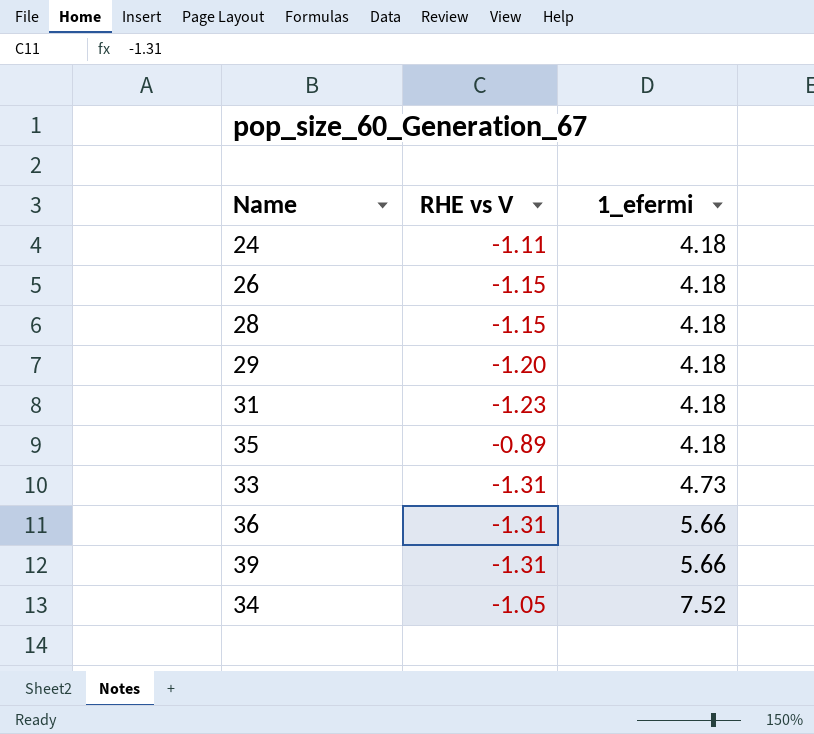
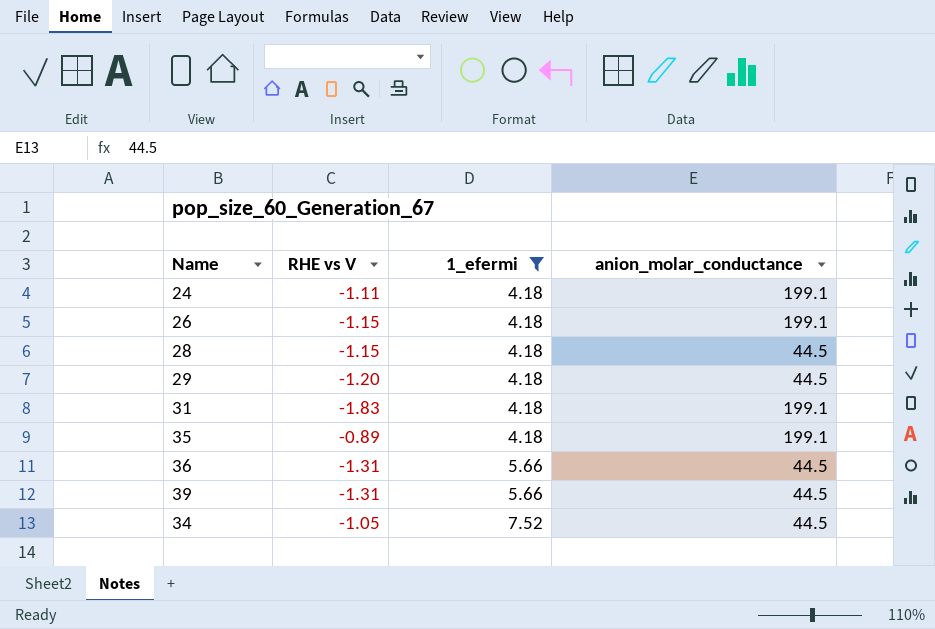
filter: none -> 1_efermi != 4.73
column anion_molar_conductance | position: none -> 4
31 | RHE vs V: -1.23 -> -1.83

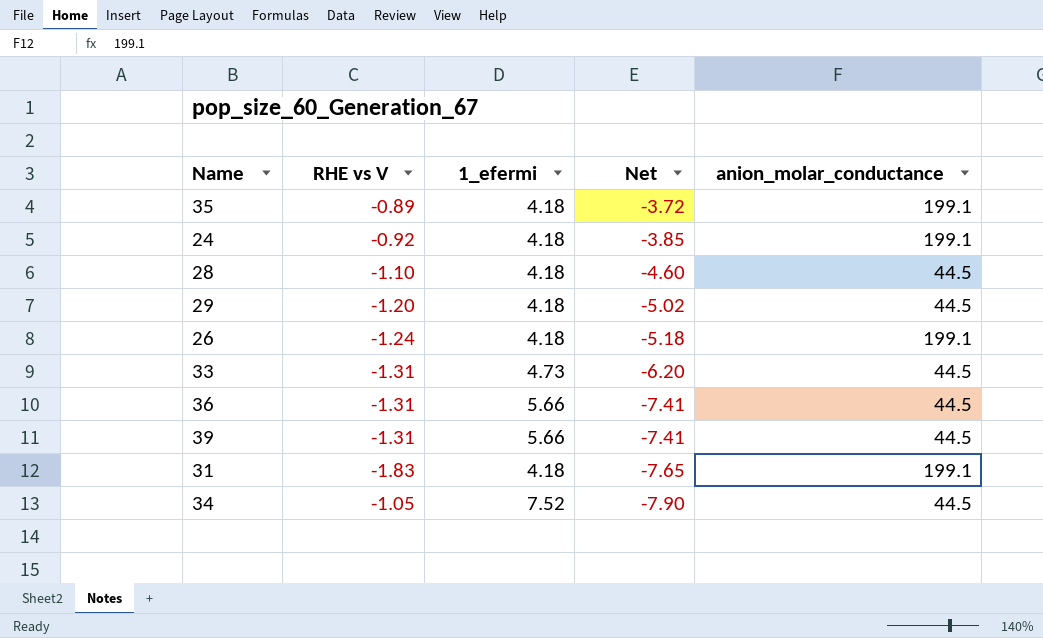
filter: 1_efermi != 4.73 -> none
row order: 1_efermi ascending -> Net descending
column Net | formula: none -> [RHE vs V] * [1_efermi]
24 | RHE vs V: -1.11 -> -0.92
28 | RHE vs V: -1.15 -> -1.10
26 | RHE vs V: -1.15 -> -1.24

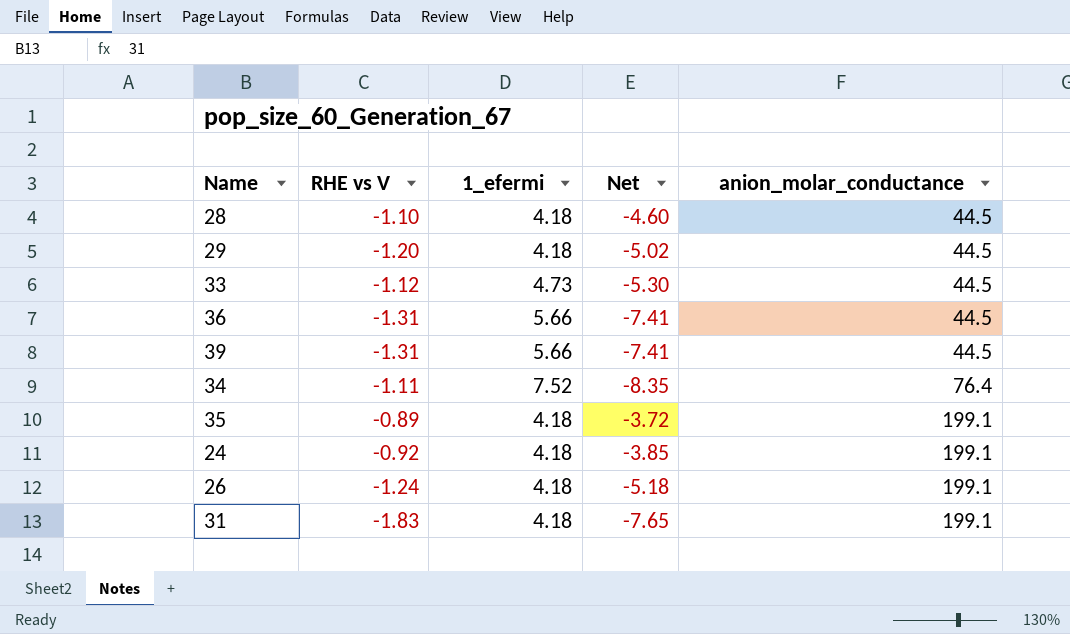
row order: Net descending -> anion_molar_conductance ascending
33 | RHE vs V: -1.31 -> -1.12
33 | Net: -6.20 -> -5.30
34 | RHE vs V: -1.05 -> -1.11
34 | Net: -7.90 -> -8.35
34 | anion_molar_conductance: 44.5 -> 76.4

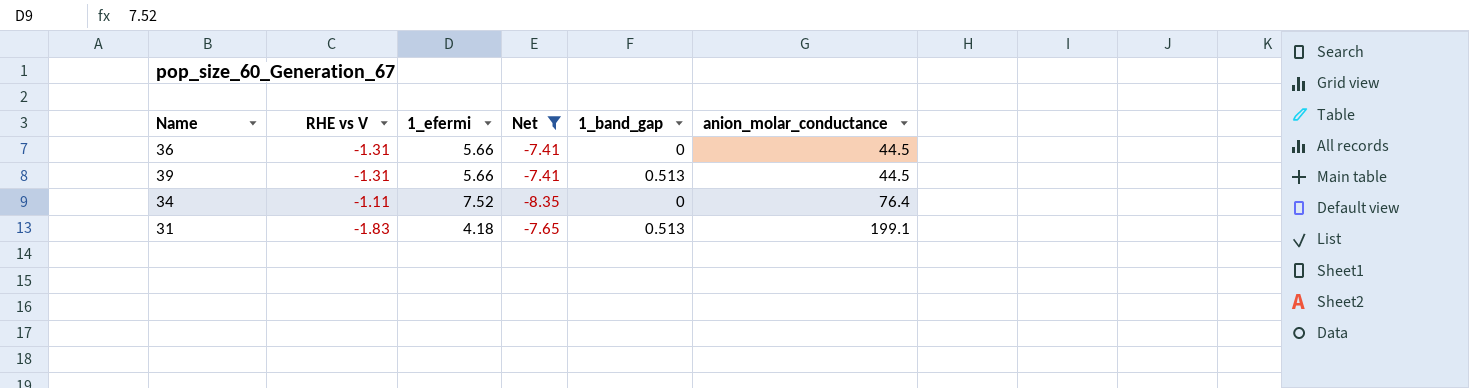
filter: none -> Net <= -7.41
column 1_band_gap | position: none -> 5

